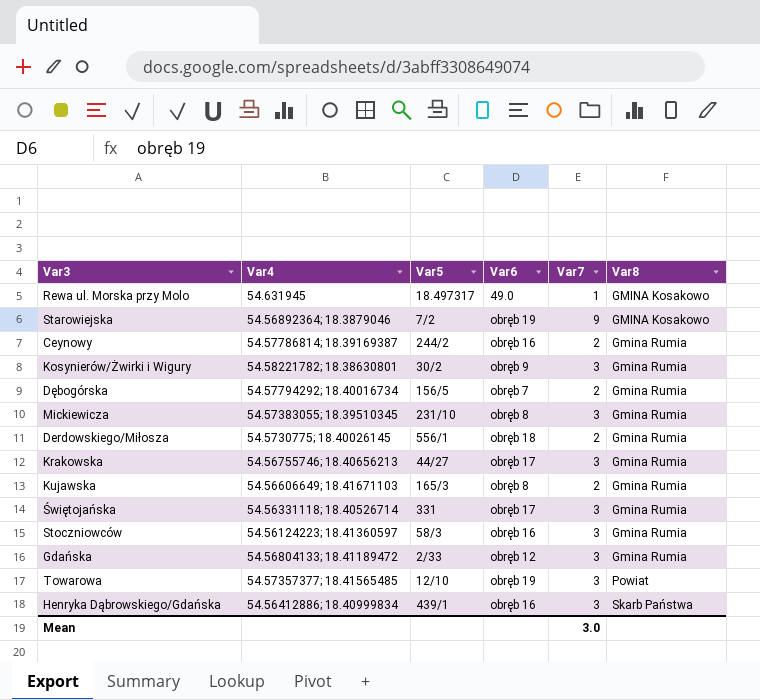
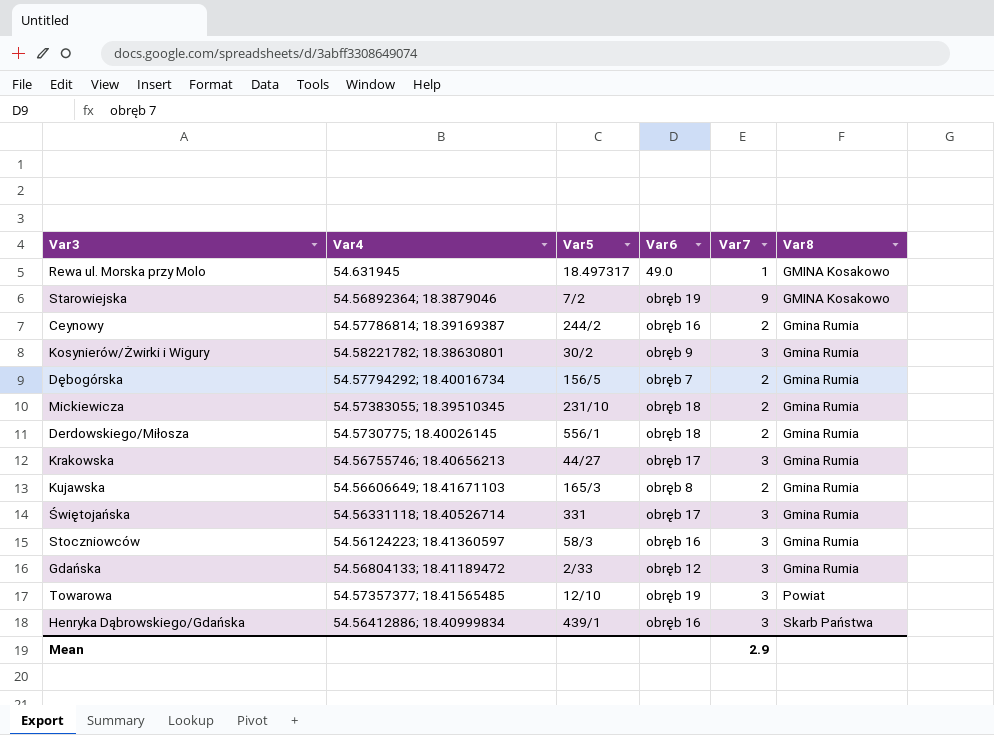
Mickiewicza | Var6: obręb 8 -> obręb 18
Mickiewicza | Var7: 3 -> 2
Mean | Var7: 3.0 -> 2.9

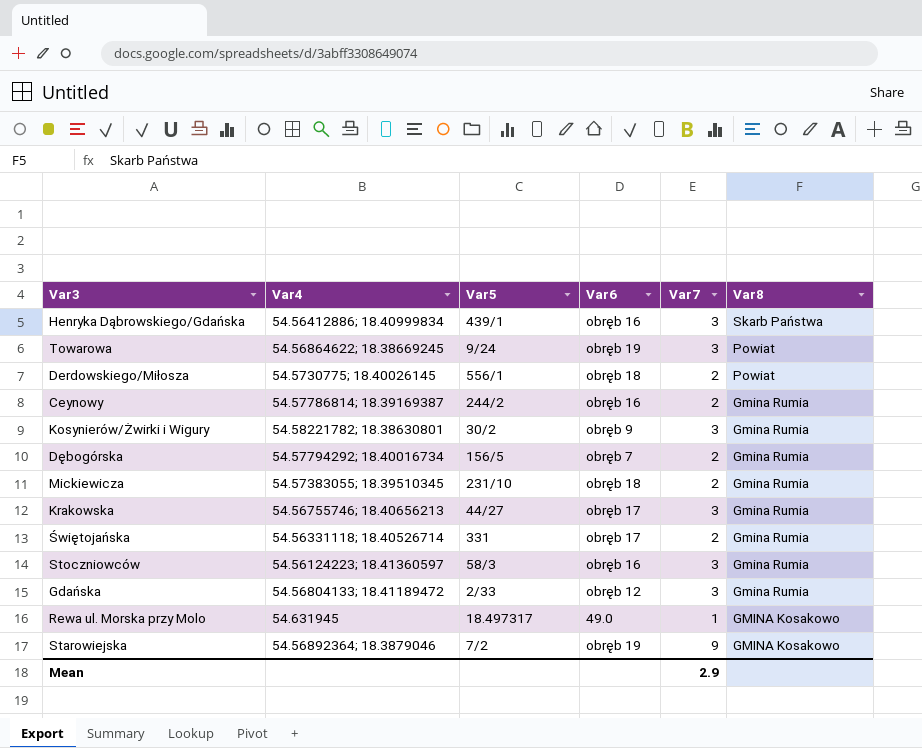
row order: Var8 ascending -> Var8 descending
row Kujawska: 54.56606649; 18.41671103 | 165/3 | obręb 8 | 2 | Gmina Rumia -> none
Towarowa | Var4: 54.57357377; 18.41565485 -> 54.56864622; 18.38669245
Towarowa | Var5: 12/10 -> 9/24
Derdowskiego/Miłosza | Var8: Gmina Rumia -> Powiat
Świętojańska | Var7: 3 -> 2

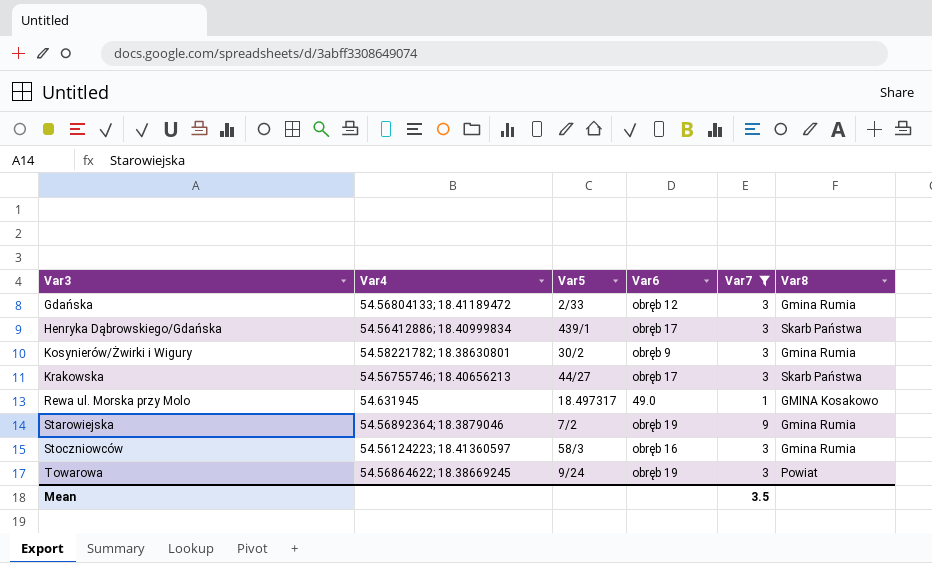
filter: none -> Var7 != 2
row order: Var8 descending -> Var3 ascending
Henryka Dąbrowskiego/Gdańska | Var6: obręb 16 -> obręb 17
Krakowska | Var8: Gmina Rumia -> Skarb Państwa
Starowiejska | Var8: GMINA Kosakowo -> Gmina Rumia
Mean | Var7: 2.9 -> 3.5

